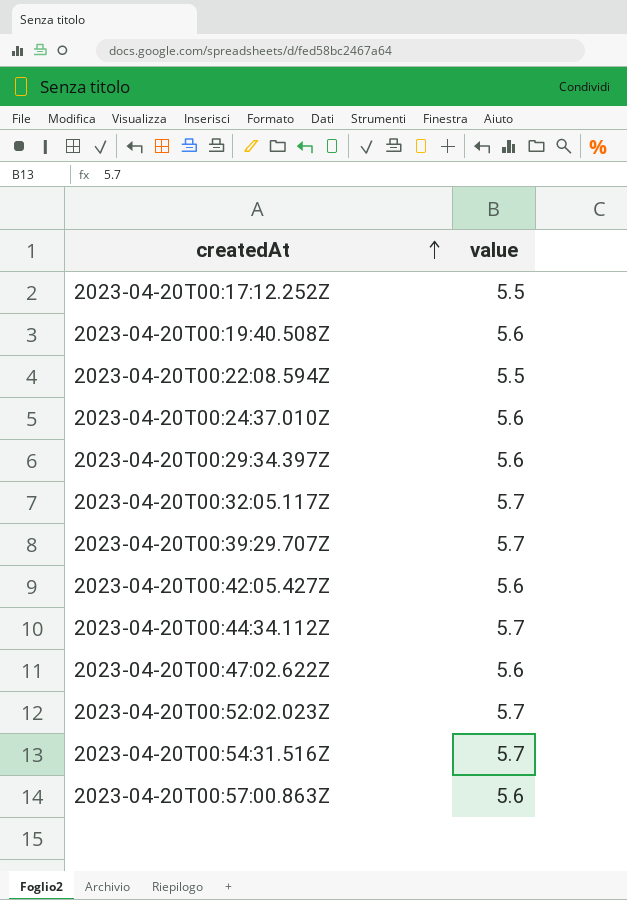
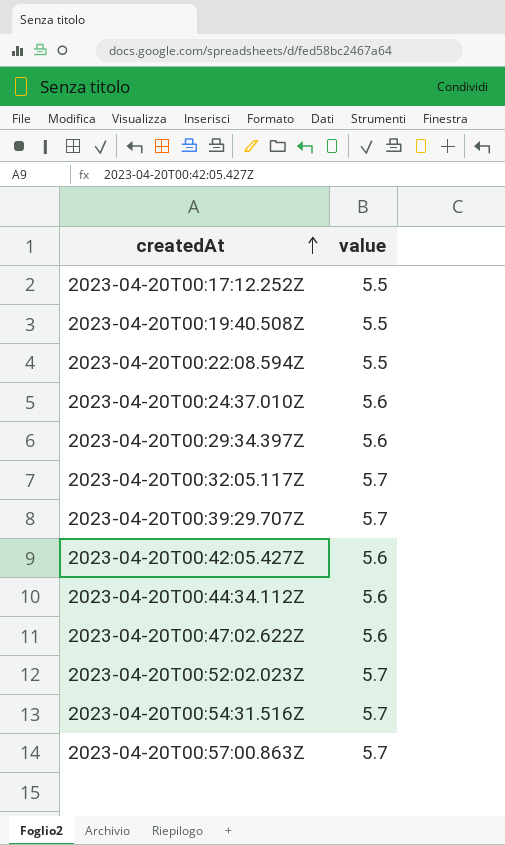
2023-04-20T00:19:40.508Z | value: 5.6 -> 5.5
2023-04-20T00:44:34.112Z | value: 5.7 -> 5.6
2023-04-20T00:57:00.863Z | value: 5.6 -> 5.7

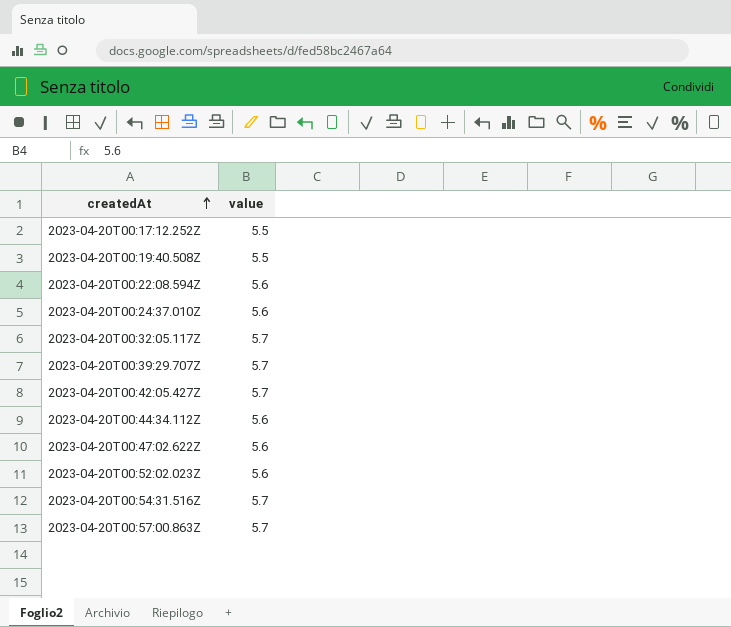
row 2023-04-20T00:29:34.397Z: 5.6 -> none
2023-04-20T00:22:08.594Z | value: 5.5 -> 5.6
2023-04-20T00:42:05.427Z | value: 5.6 -> 5.7
2023-04-20T00:52:02.023Z | value: 5.7 -> 5.6

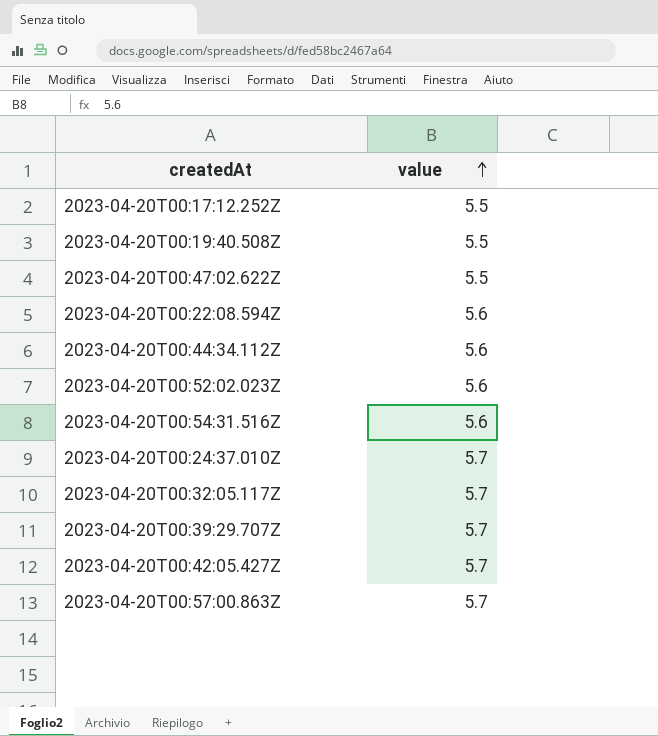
row order: createdAt ascending -> value ascending
2023-04-20T00:47:02.622Z | value: 5.6 -> 5.5
2023-04-20T00:54:31.516Z | value: 5.7 -> 5.6
2023-04-20T00:24:37.010Z | value: 5.6 -> 5.7

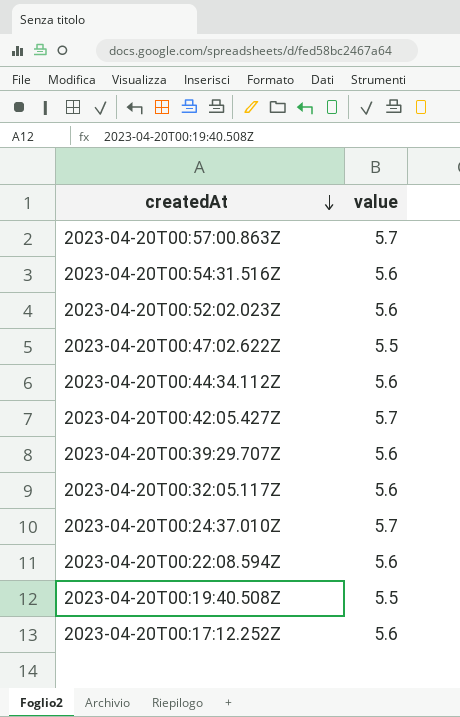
row order: value ascending -> createdAt descending
2023-04-20T00:39:29.707Z | value: 5.7 -> 5.6
2023-04-20T00:32:05.117Z | value: 5.7 -> 5.6
2023-04-20T00:17:12.252Z | value: 5.5 -> 5.6

